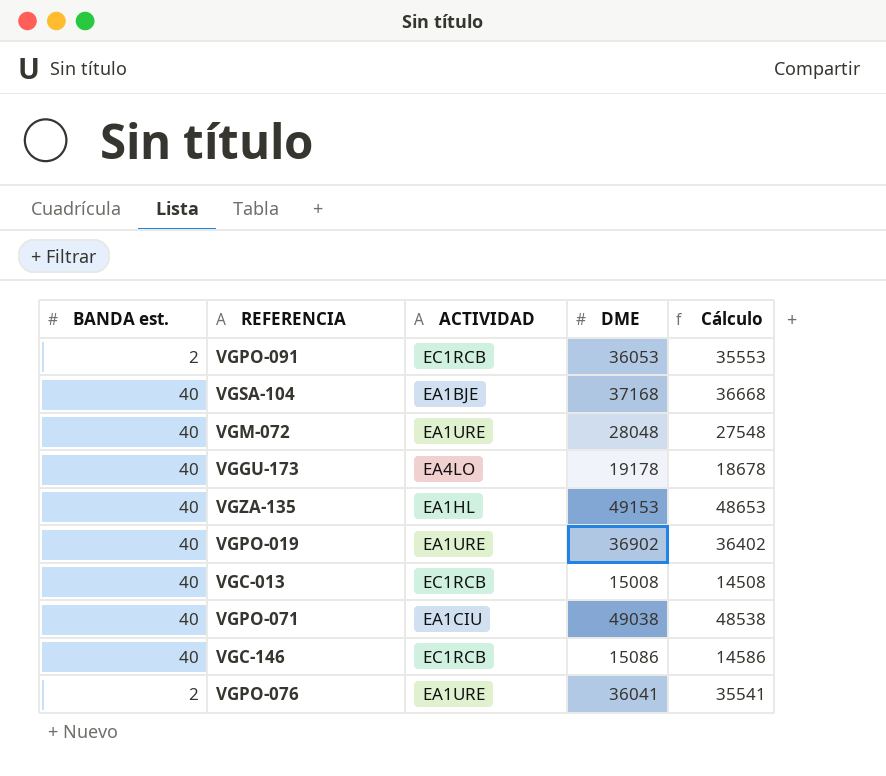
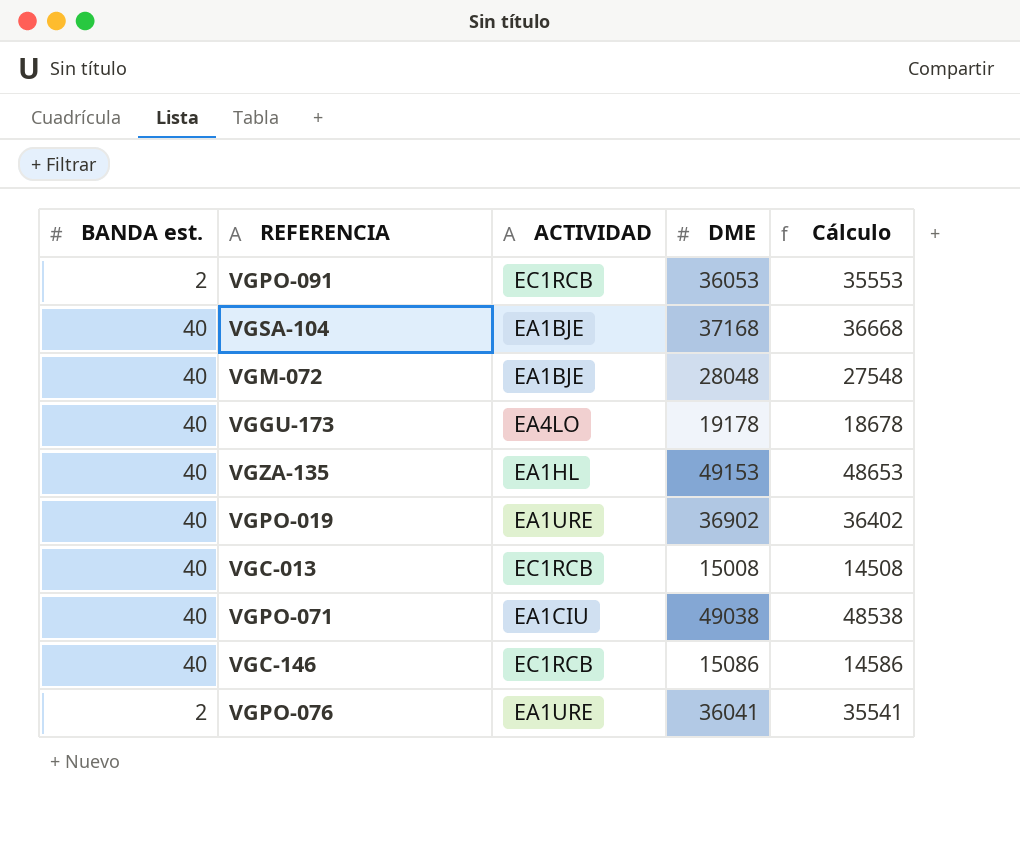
VGM-072 | ACTIVIDAD: EA1URE -> EA1BJE

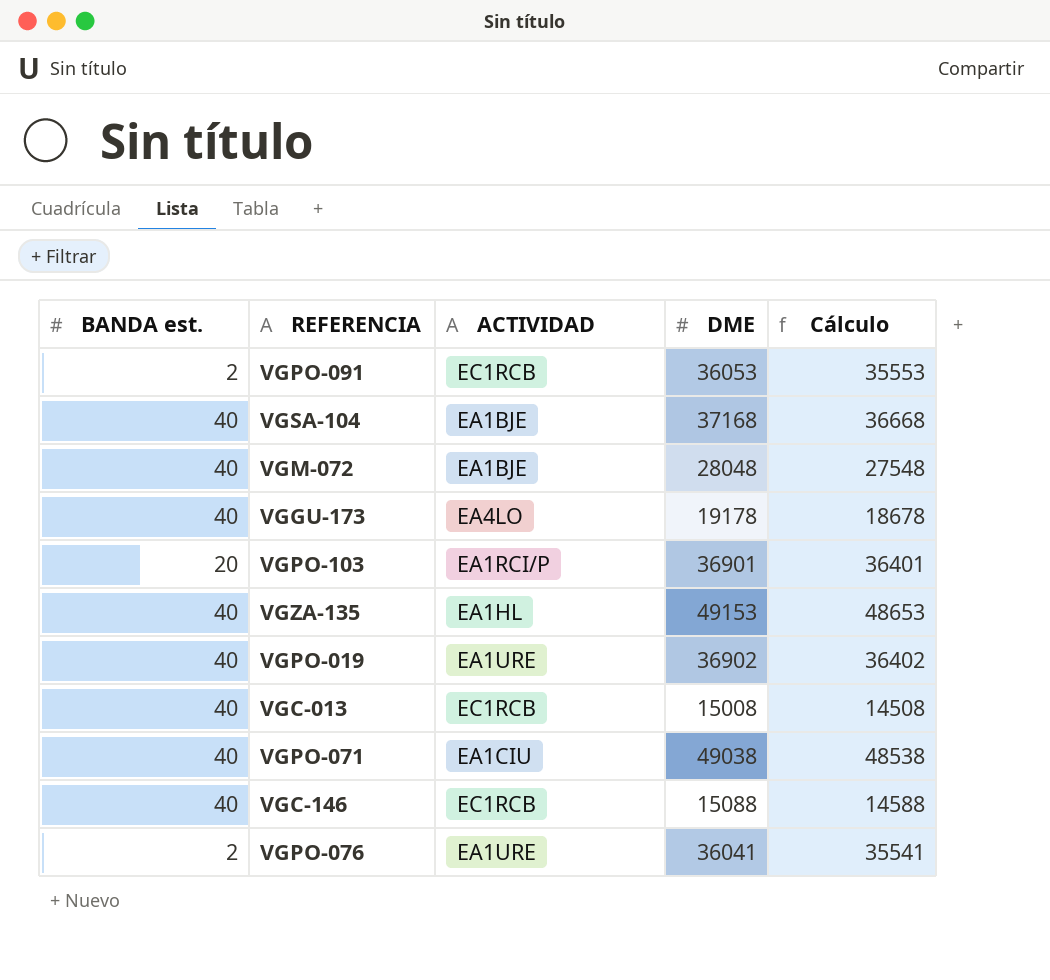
row VGPO-103: none -> 20 | EA1RCI/P | 36901 | 36401
VGC-146 | DME: 15086 -> 15088
VGC-146 | Cálculo: 14586 -> 14588

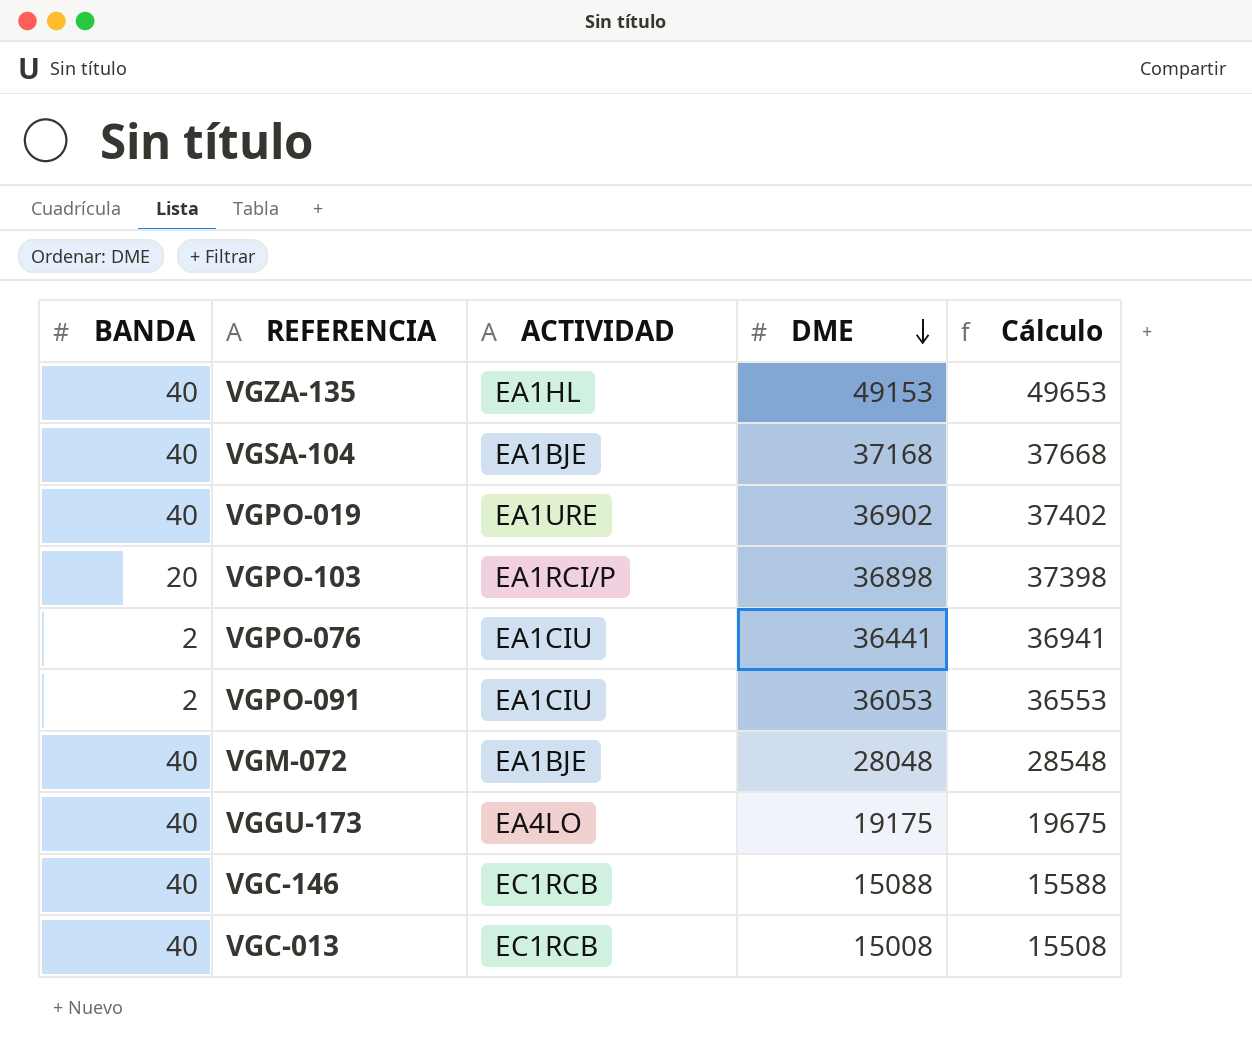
row order: none -> DME descending
column name: BANDA est. -> BANDA
column Cálculo | formula: [DME] - 500 -> [DME] + 500
row VGPO-071: 40 | EA1CIU | 49038 | 48538 -> none
VGPO-103 | DME: 36901 -> 36898
VGPO-076 | ACTIVIDAD: EA1URE -> EA1CIU
VGPO-076 | DME: 36041 -> 36441
VGPO-091 | ACTIVIDAD: EC1RCB -> EA1CIU
VGGU-173 | DME: 19178 -> 19175

